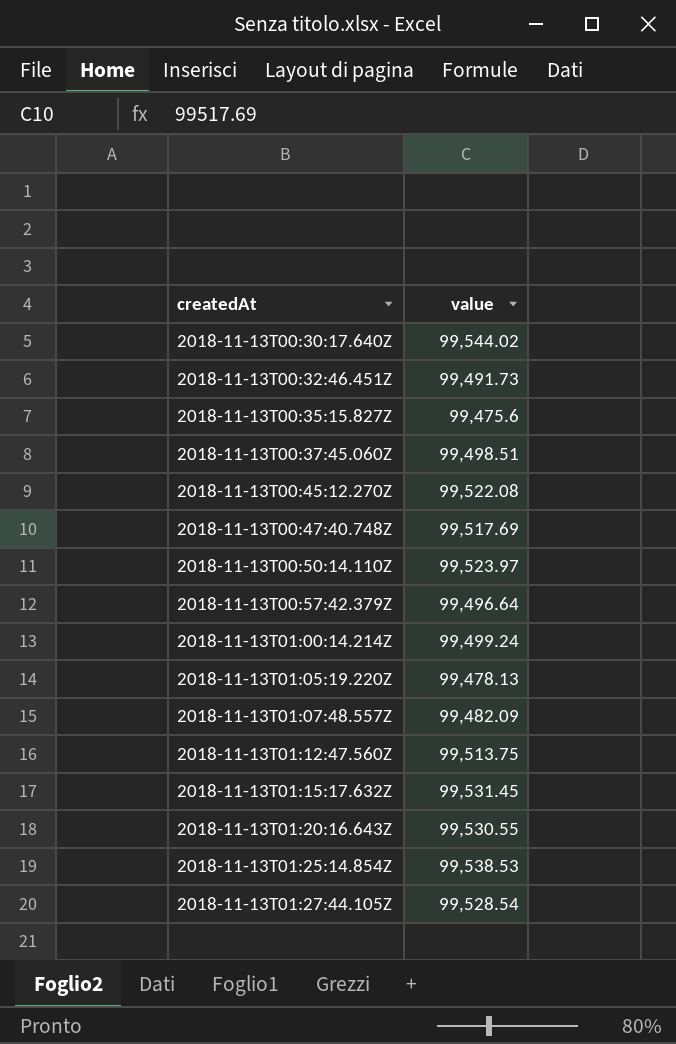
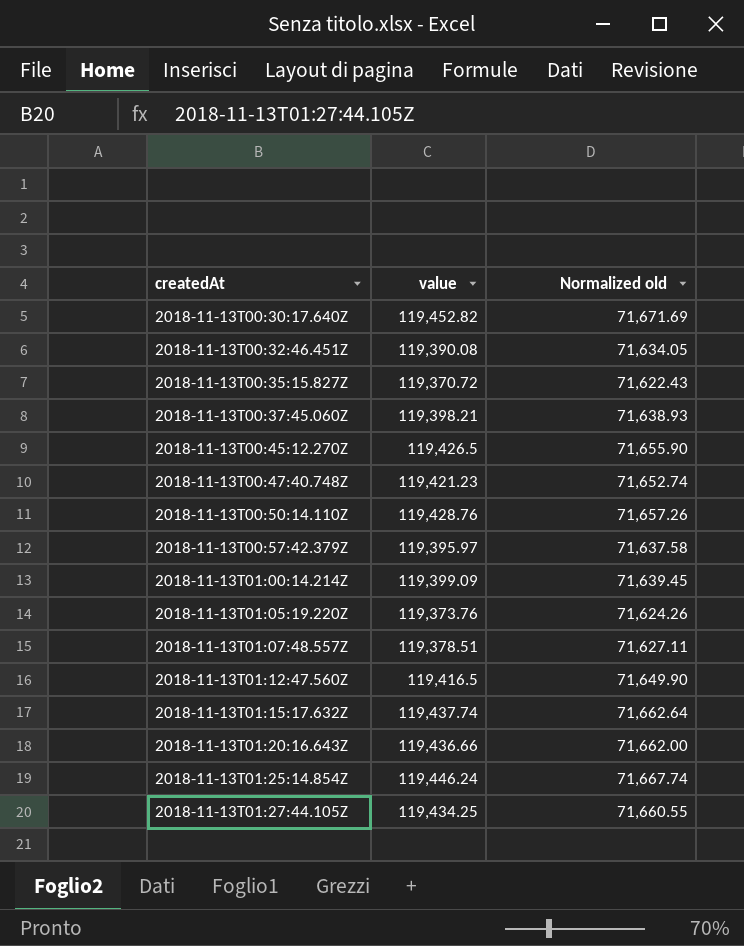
column Normalized old | formula: none -> [value] * 0.6
2018-11-13T00:30:17.640Z | value: 99,544.02 -> 119,452.82
2018-11-13T00:32:46.451Z | value: 99,491.73 -> 119,390.08
2018-11-13T00:35:15.827Z | value: 99,475.6 -> 119,370.72
2018-11-13T00:37:45.060Z | value: 99,498.51 -> 119,398.21
2018-11-13T00:45:12.270Z | value: 99,522.08 -> 119,426.5
2018-11-13T00:47:40.748Z | value: 99,517.69 -> 119,421.23
2018-11-13T00:50:14.110Z | value: 99,523.97 -> 119,428.76
2018-11-13T00:57:42.379Z | value: 99,496.64 -> 119,395.97
2018-11-13T01:00:14.214Z | value: 99,499.24 -> 119,399.09
2018-11-13T01:05:19.220Z | value: 99,478.13 -> 119,373.76
2018-11-13T01:07:48.557Z | value: 99,482.09 -> 119,378.51
2018-11-13T01:12:47.560Z | value: 99,513.75 -> 119,416.5
2018-11-13T01:15:17.632Z | value: 99,531.45 -> 119,437.74
2018-11-13T01:20:16.643Z | value: 99,530.55 -> 119,436.66
2018-11-13T01:25:14.854Z | value: 99,538.53 -> 119,446.24
2018-11-13T01:27:44.105Z | value: 99,528.54 -> 119,434.25

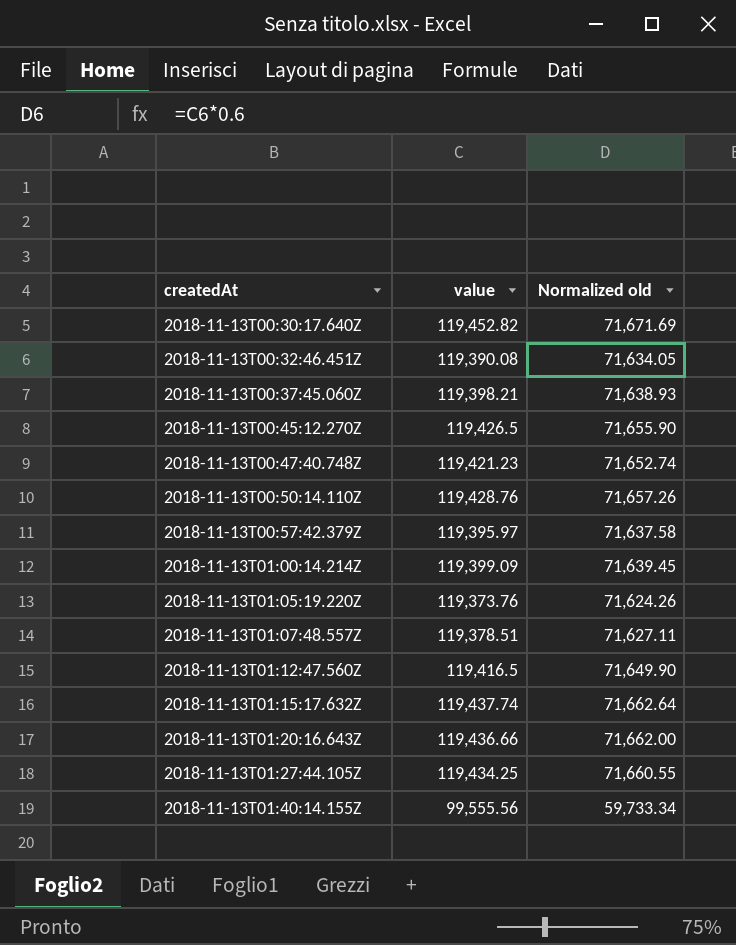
row 2018-11-13T00:35:15.827Z: 119,370.72 | 71,622.43 -> none
row 2018-11-13T01:25:14.854Z: 119,446.24 | 71,667.74 -> none
row 2018-11-13T01:40:14.155Z: none -> 99,555.56 | 59,733.34

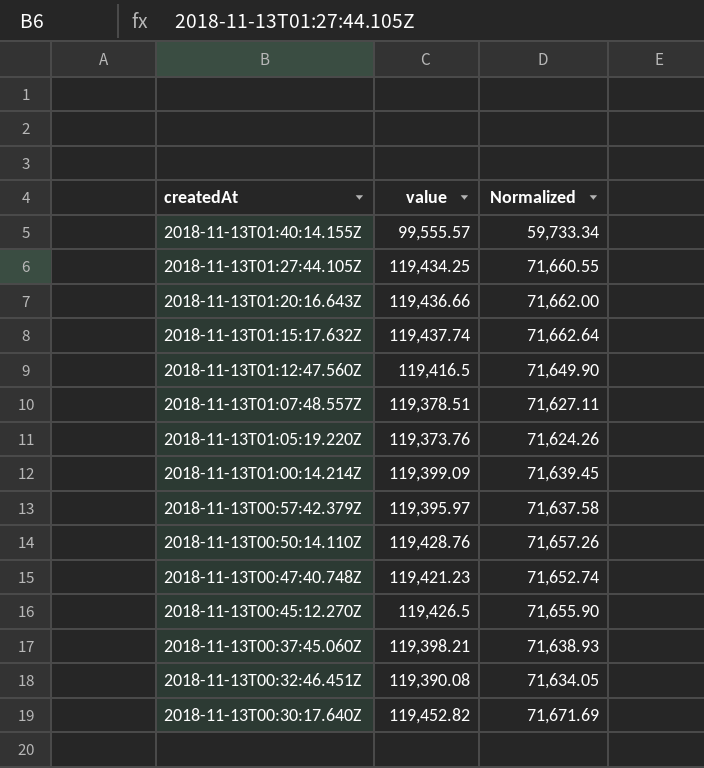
row order: createdAt ascending -> createdAt descending
column name: Normalized old -> Normalized
2018-11-13T01:40:14.155Z | value: 99,555.56 -> 99,555.57

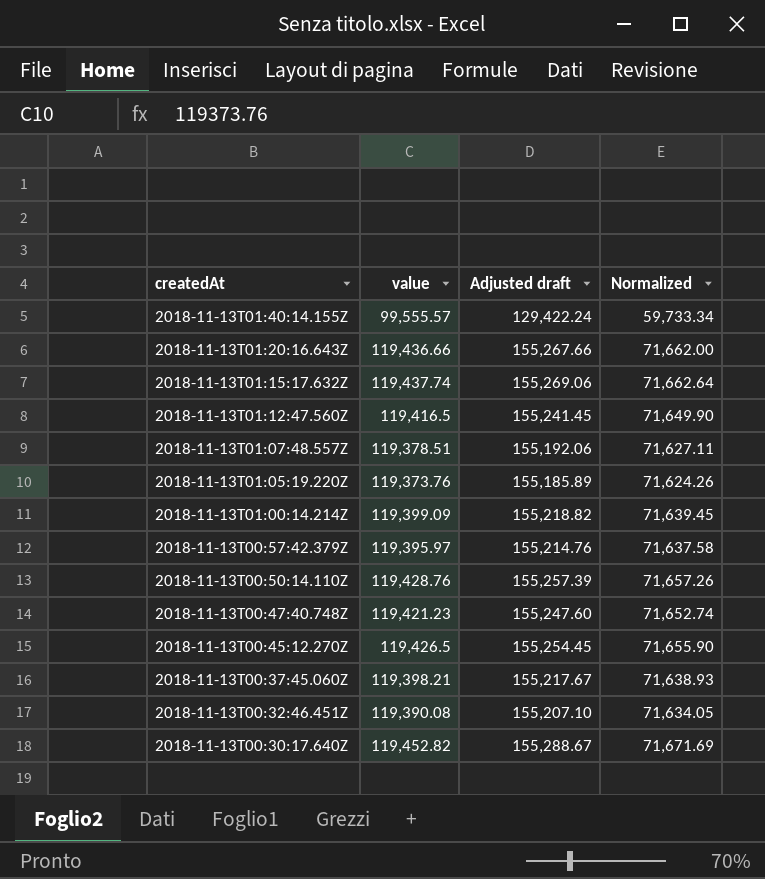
column Adjusted draft | formula: none -> [value] * 1.3
row 2018-11-13T01:27:44.105Z: 119,434.25 | 71,660.55 -> none

